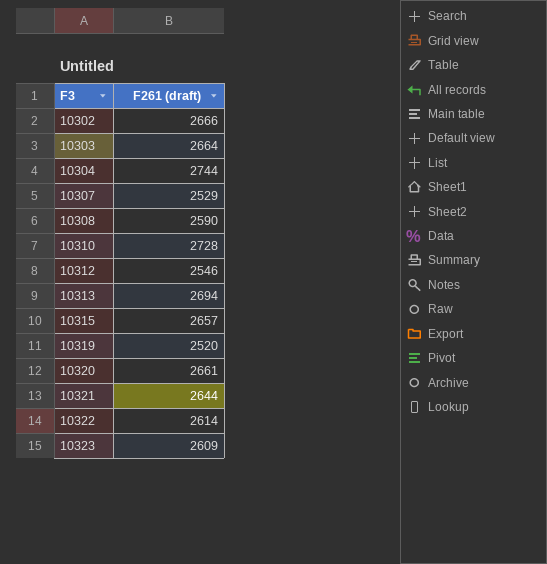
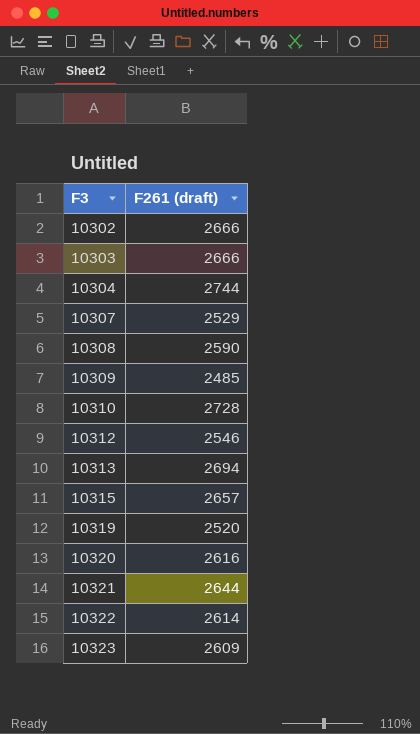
10303 | F261 (draft): 2664 -> 2666
row 10309: none -> 2485
10320 | F261 (draft): 2661 -> 2616

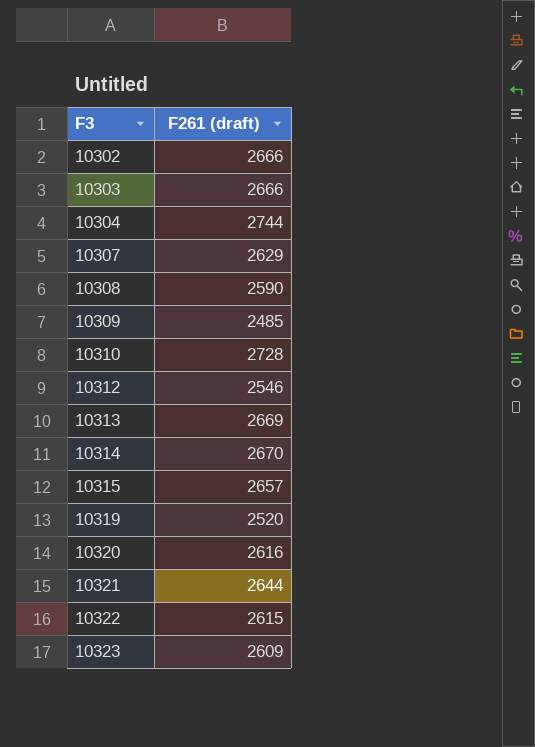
10307 | F261 (draft): 2529 -> 2629
10313 | F261 (draft): 2694 -> 2669
row 10314: none -> 2670
10322 | F261 (draft): 2614 -> 2615

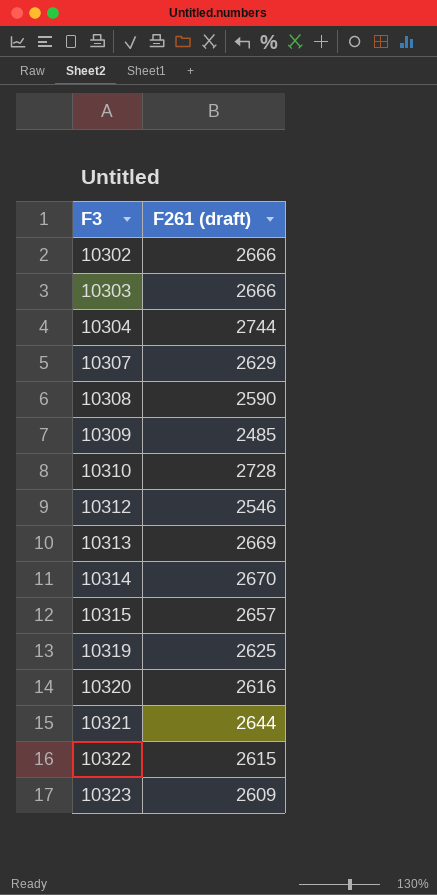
10319 | F261 (draft): 2520 -> 2625

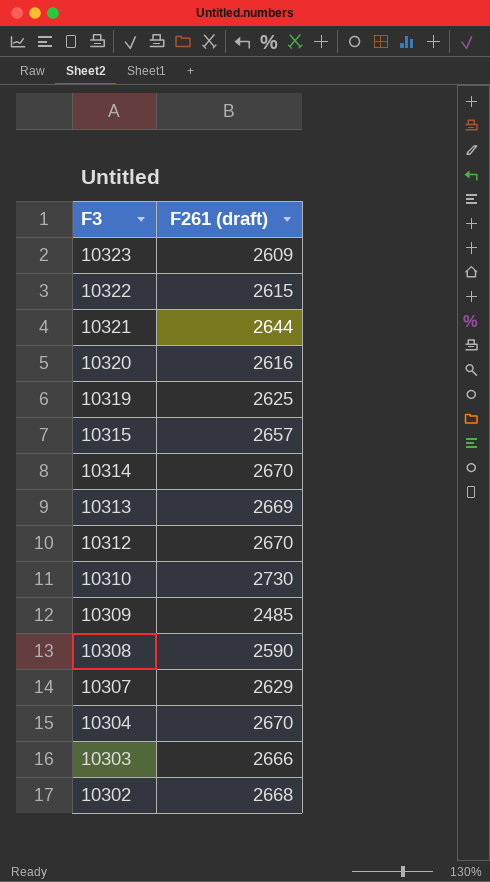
row order: F3 ascending -> F3 descending
10312 | F261 (draft): 2546 -> 2670
10310 | F261 (draft): 2728 -> 2730
10304 | F261 (draft): 2744 -> 2670
10302 | F261 (draft): 2666 -> 2668

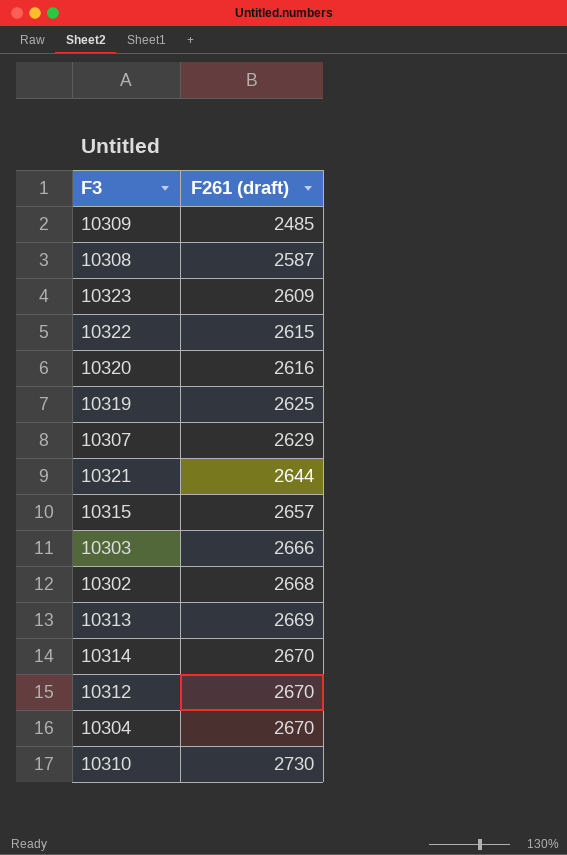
row order: F3 descending -> F261 (draft) ascending
10308 | F261 (draft): 2590 -> 2587

